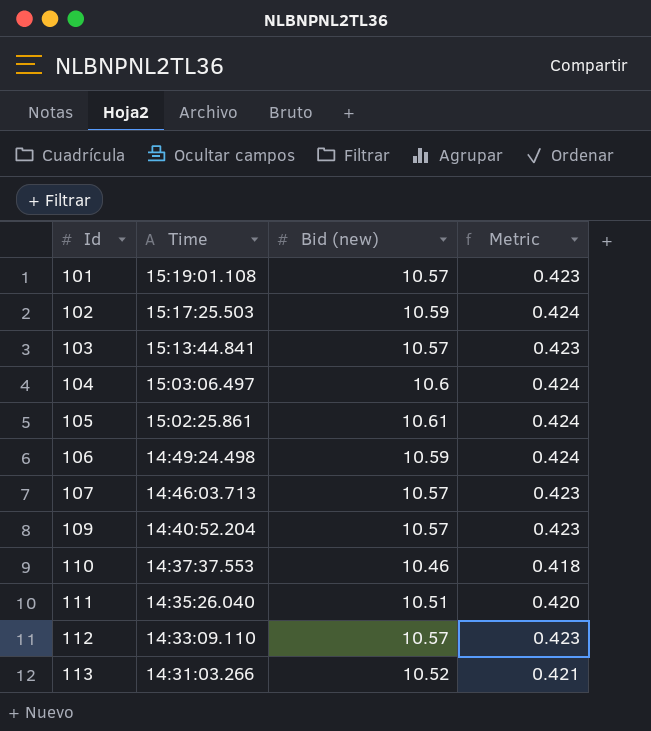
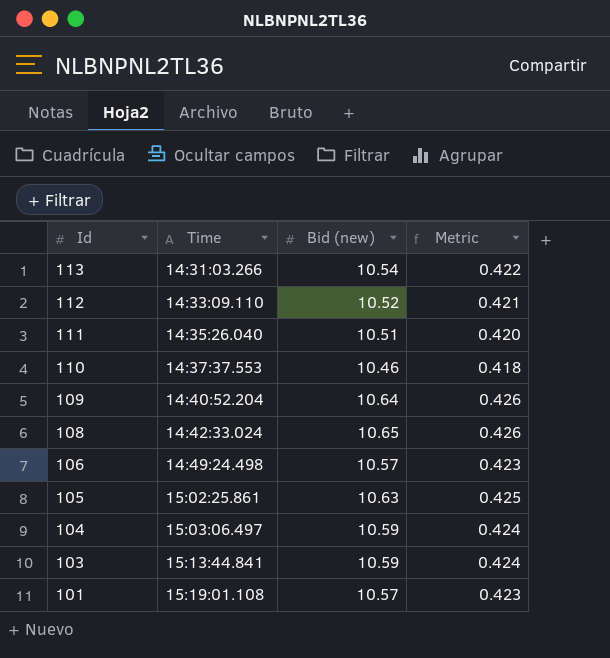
row order: Id ascending -> Id descending
row 102: 15:17:25.503 | 10.59 | 0.424 -> none
row 107: 14:46:03.713 | 10.57 | 0.423 -> none
113 | Bid (new): 10.52 -> 10.54
113 | Metric: 0.421 -> 0.422
112 | Bid (new): 10.57 -> 10.52
112 | Metric: 0.423 -> 0.421
109 | Bid (new): 10.57 -> 10.64
109 | Metric: 0.423 -> 0.426
row 108: none -> 14:42:33.024 | 10.65 | 0.426
106 | Bid (new): 10.59 -> 10.57
106 | Metric: 0.424 -> 0.423
105 | Bid (new): 10.61 -> 10.63
105 | Metric: 0.424 -> 0.425
104 | Bid (new): 10.6 -> 10.59
103 | Bid (new): 10.57 -> 10.59
103 | Metric: 0.423 -> 0.424

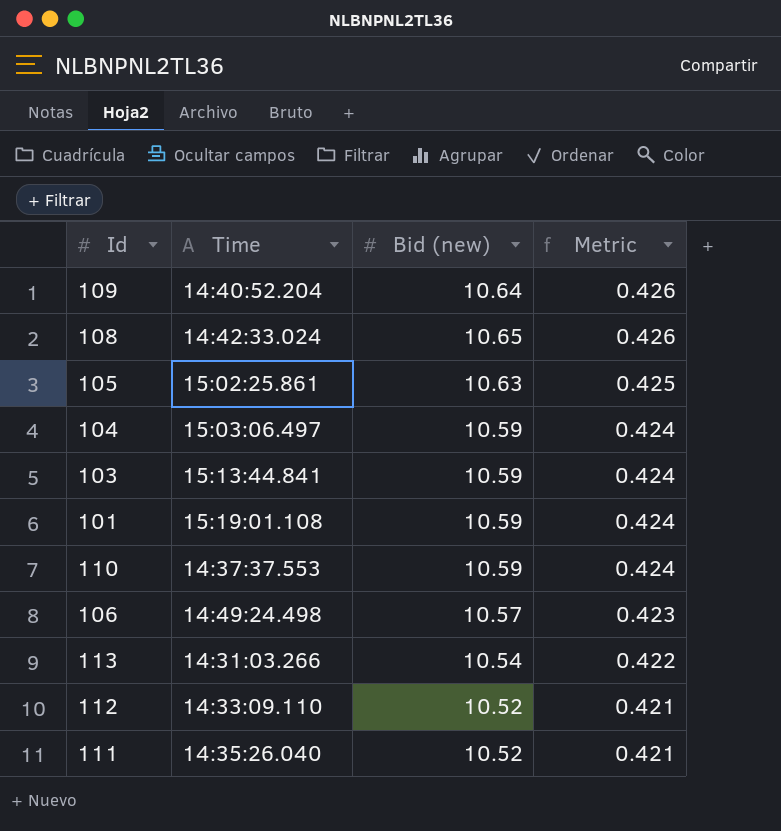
row order: Id descending -> Metric descending
101 | Bid (new): 10.57 -> 10.59
101 | Metric: 0.423 -> 0.424
110 | Bid (new): 10.46 -> 10.59
110 | Metric: 0.418 -> 0.424
111 | Bid (new): 10.51 -> 10.52
111 | Metric: 0.420 -> 0.421

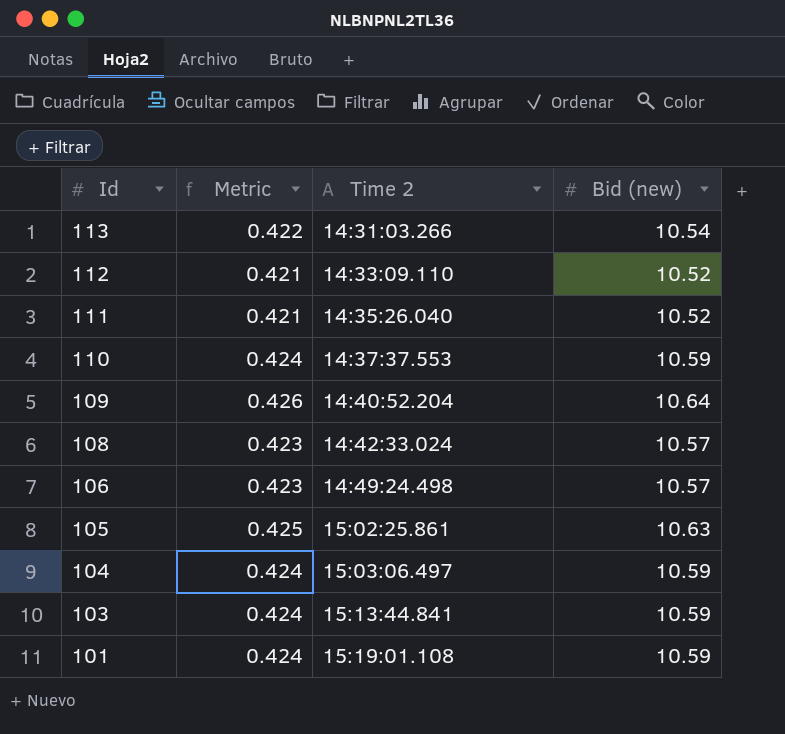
row order: Metric descending -> Id descending
column Metric | position: 4 -> 2
column name: Time -> Time 2
108 | Metric: 0.426 -> 0.423
108 | Bid (new): 10.65 -> 10.57

